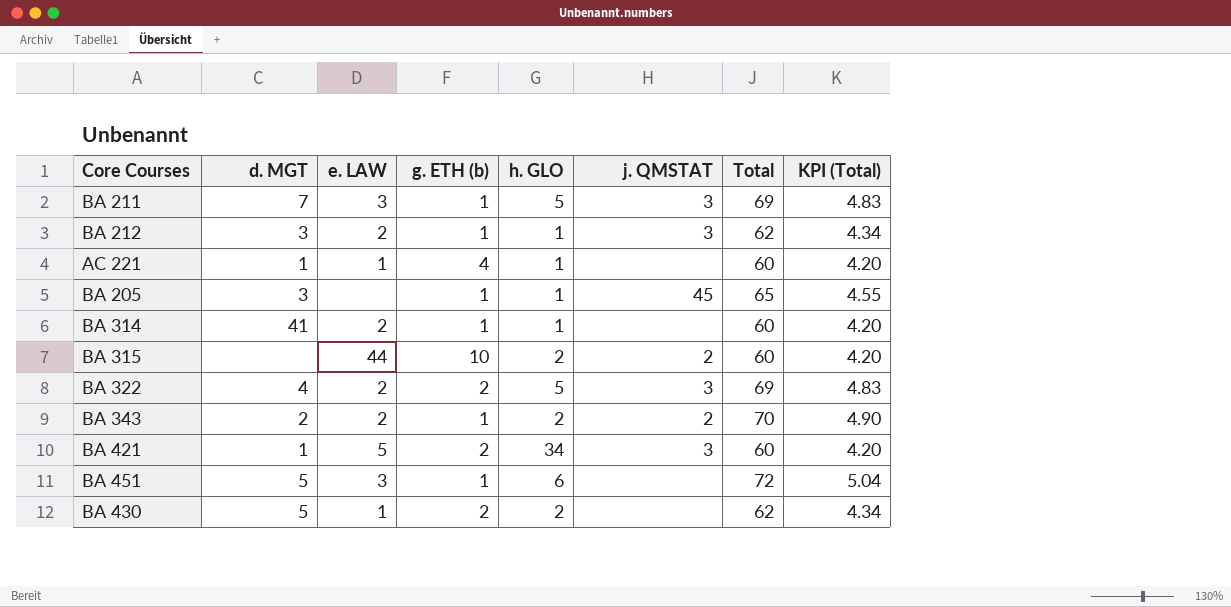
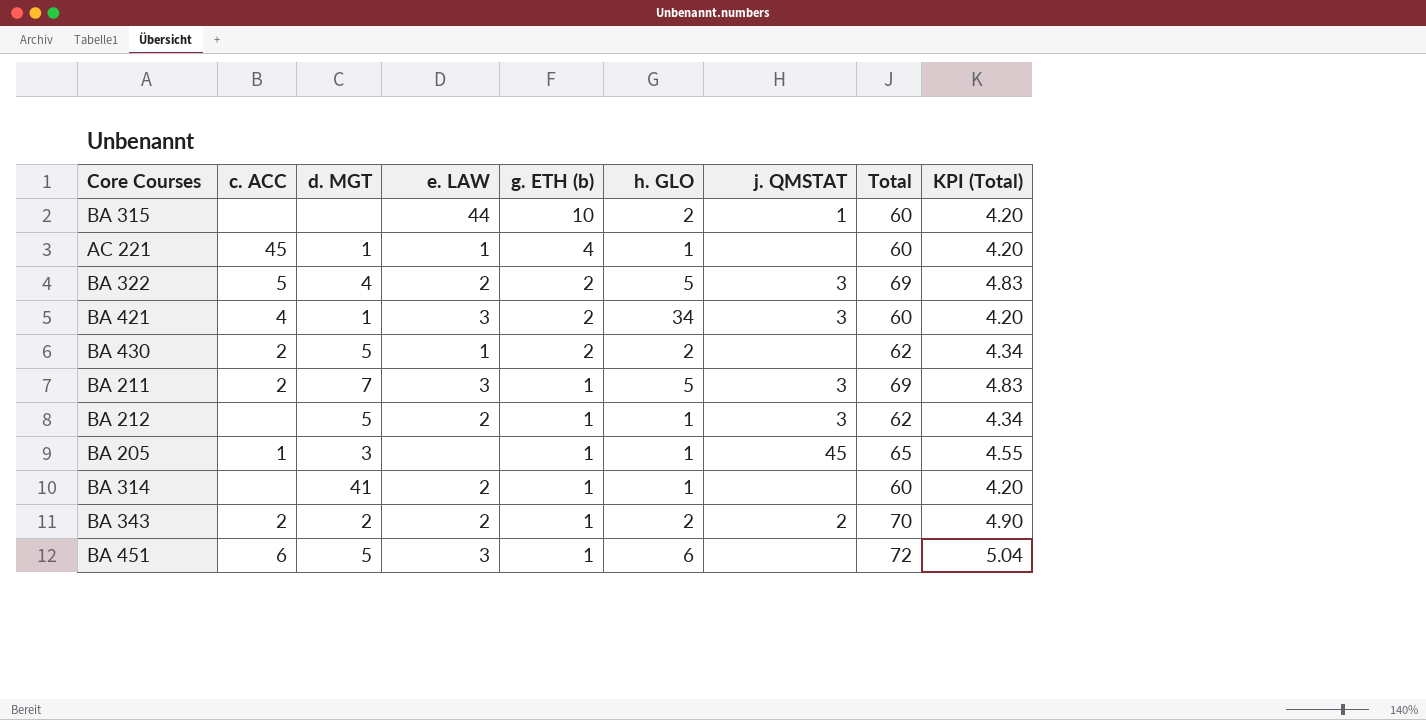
row order: none -> g. ETH (b) descending
column c. ACC | position: none -> 2
BA 315 | j. QMSTAT: 2 -> 1
BA 421 | e. LAW: 5 -> 3
BA 212 | d. MGT: 3 -> 5

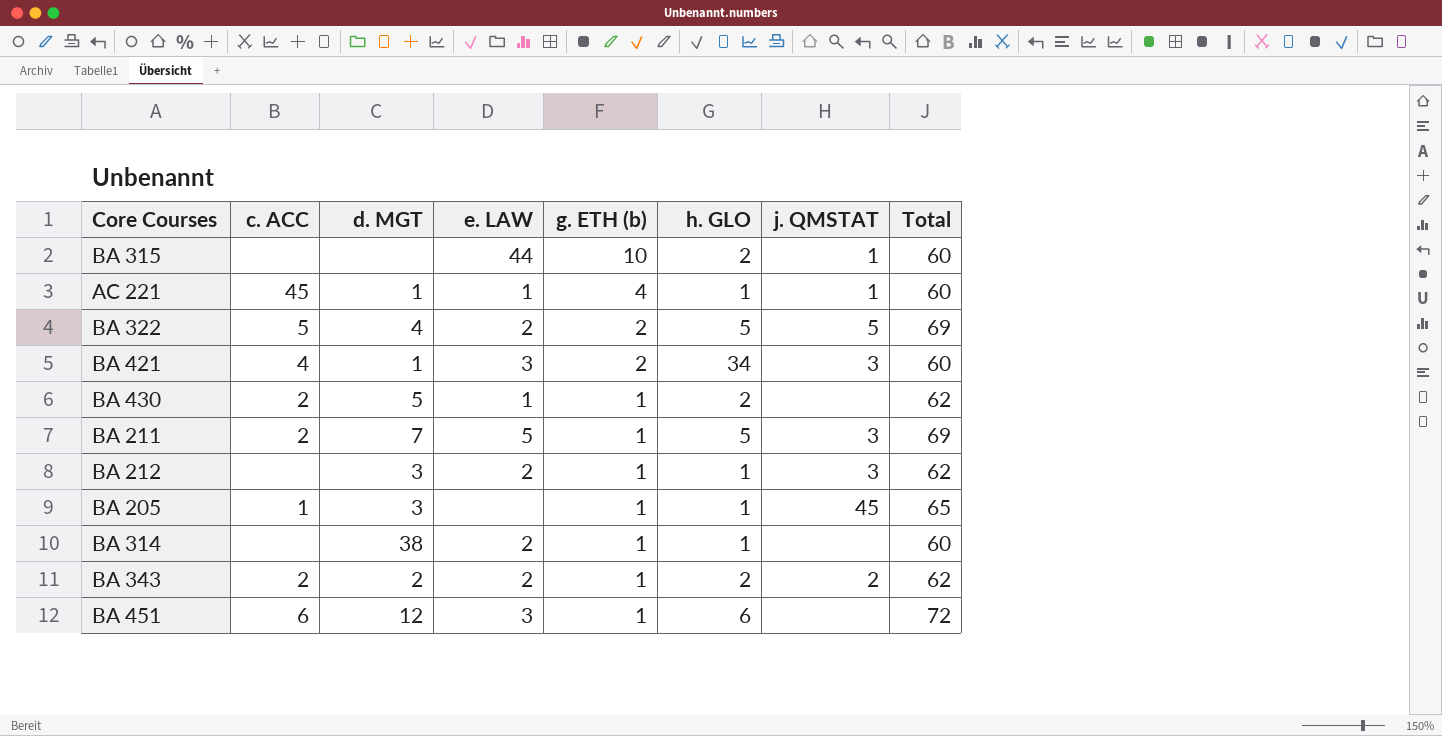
column KPI (Total) | formula: [Total] * 0.07 -> none
AC 221 | j. QMSTAT: none -> 1
BA 322 | j. QMSTAT: 3 -> 5
BA 430 | g. ETH (b): 2 -> 1
BA 211 | e. LAW: 3 -> 5
BA 212 | d. MGT: 5 -> 3
BA 314 | d. MGT: 41 -> 38
BA 343 | Total: 70 -> 62
BA 451 | d. MGT: 5 -> 12

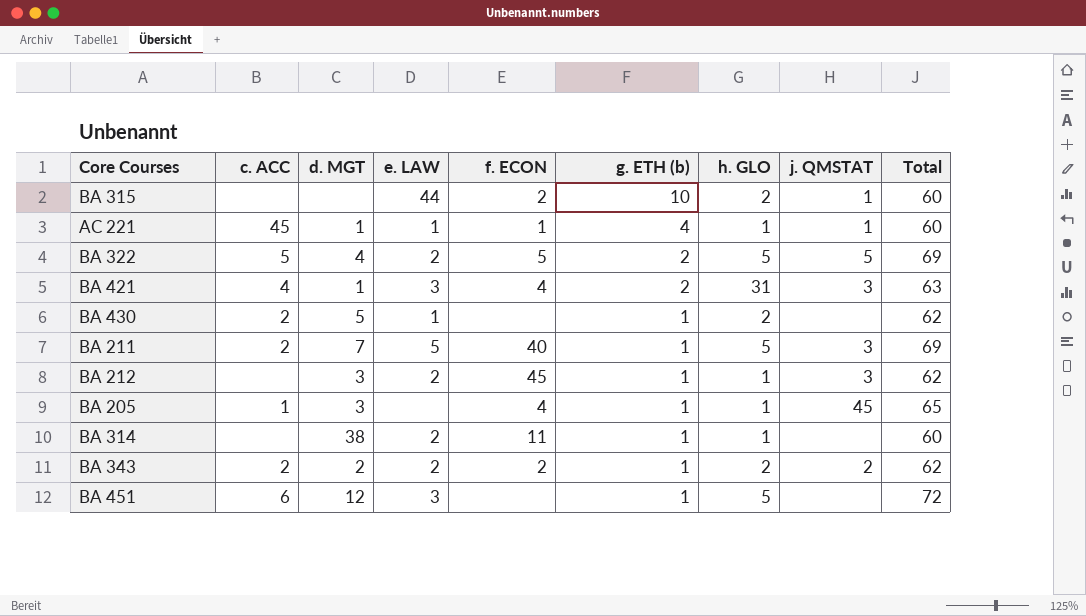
column f. ECON | position: none -> 5
BA 421 | h. GLO: 34 -> 31
BA 421 | Total: 60 -> 63
BA 451 | h. GLO: 6 -> 5

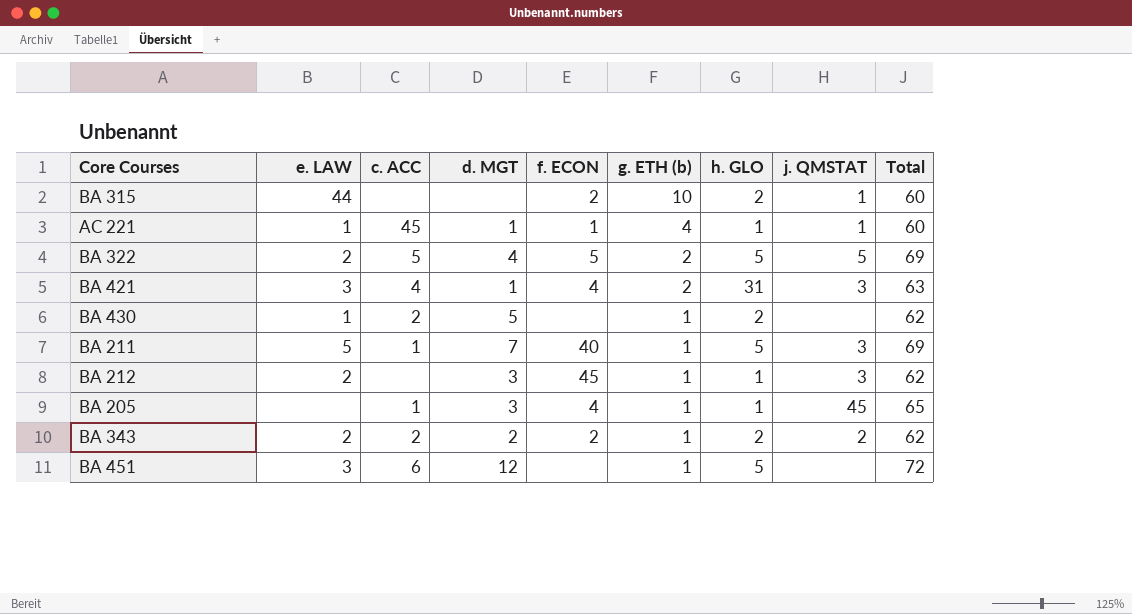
column e. LAW | position: 4 -> 2
row BA 314: none | 38 | 2 | 11 | 1 | 1 | none | 60 -> none
BA 211 | c. ACC: 2 -> 1

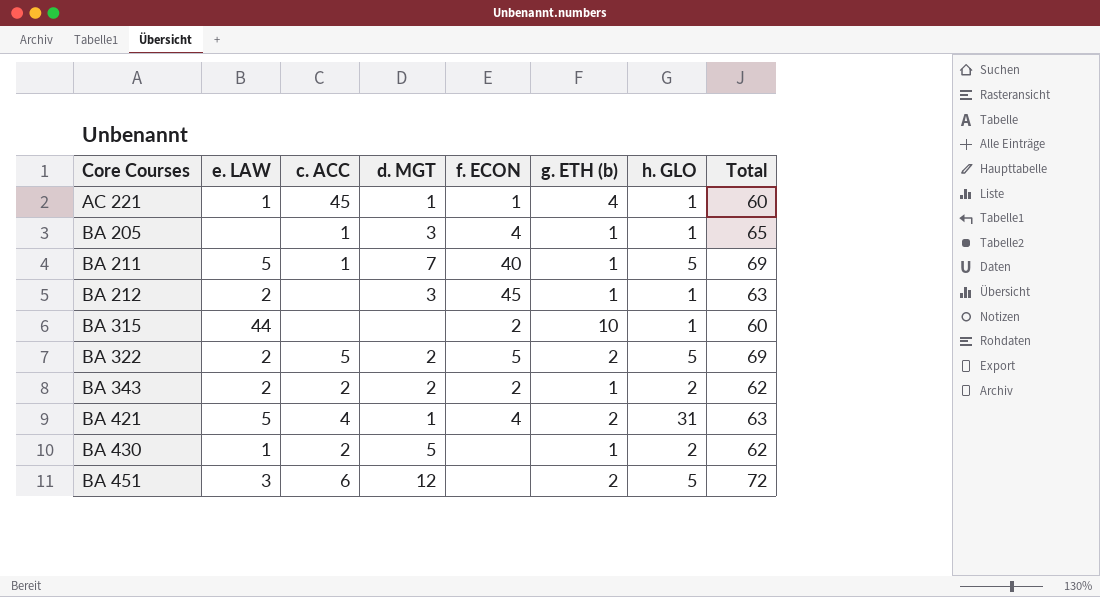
row order: g. ETH (b) descending -> Core Courses ascending
column j. QMSTAT | position: 8 -> none
BA 212 | Total: 62 -> 63
BA 315 | h. GLO: 2 -> 1
BA 322 | d. MGT: 4 -> 2
BA 421 | e. LAW: 3 -> 5
BA 451 | g. ETH (b): 1 -> 2

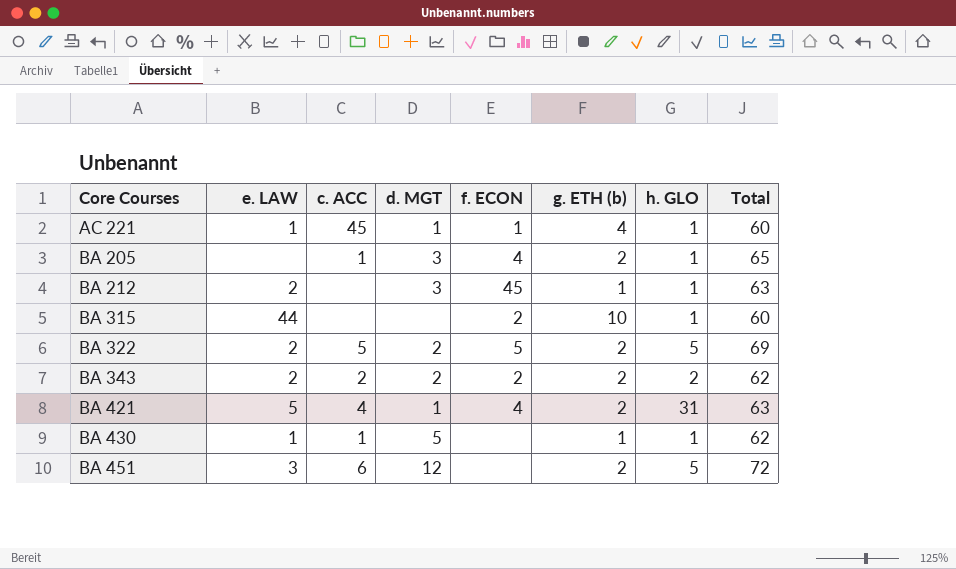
row BA 211: 5 | 1 | 7 | 40 | 1 | 5 | 69 -> none
BA 205 | g. ETH (b): 1 -> 2
BA 343 | g. ETH (b): 1 -> 2
BA 430 | c. ACC: 2 -> 1
BA 430 | h. GLO: 2 -> 1

